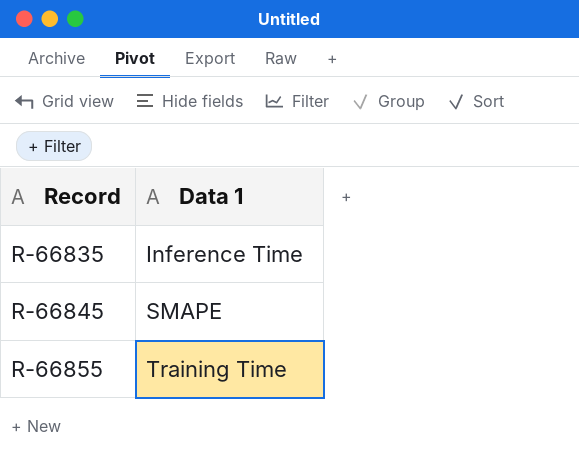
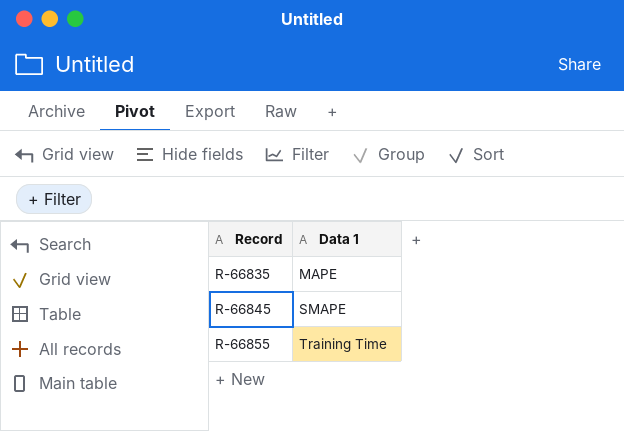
R-66835 | Data 1: Inference Time -> MAPE

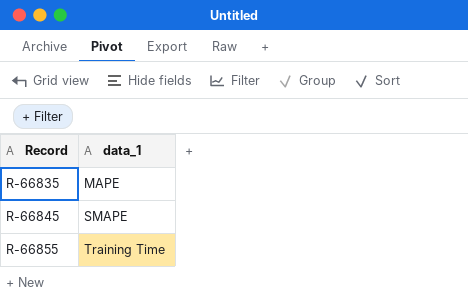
column name: Data 1 -> data_1

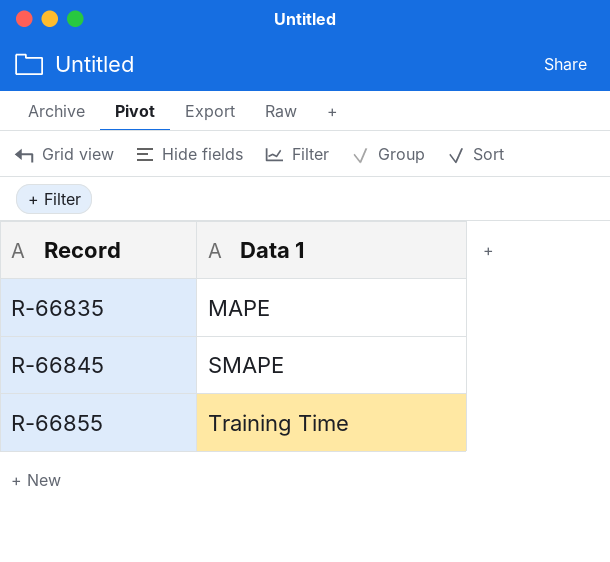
column name: data_1 -> Data 1

